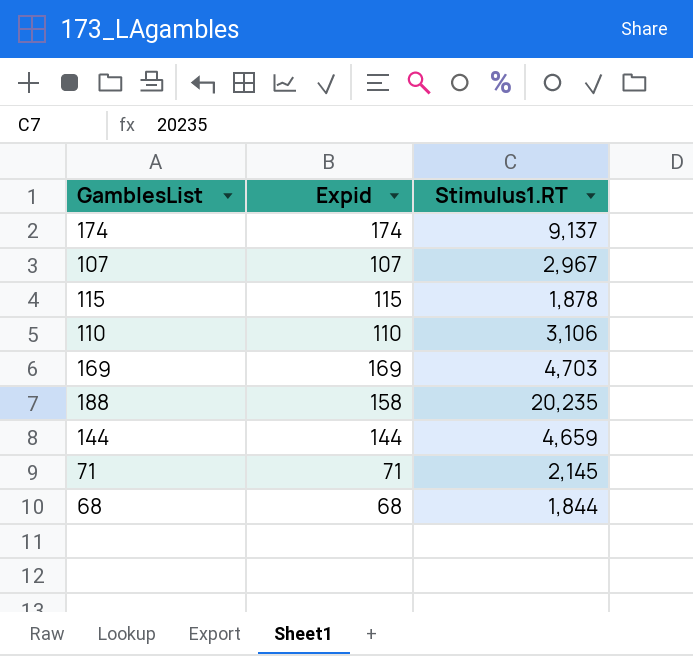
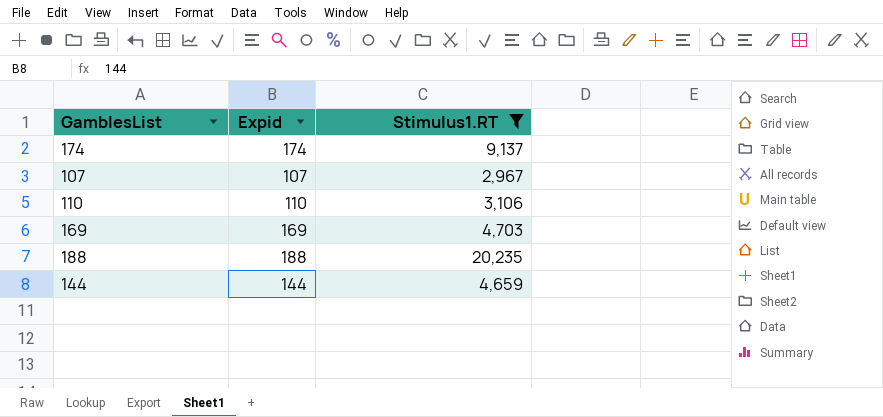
filter: none -> Stimulus1.RT >= 2,967
188 | Expid: 158 -> 188

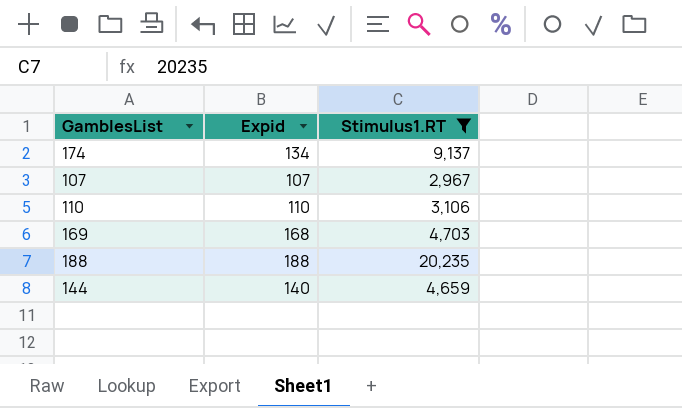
174 | Expid: 174 -> 134
169 | Expid: 169 -> 168
144 | Expid: 144 -> 140

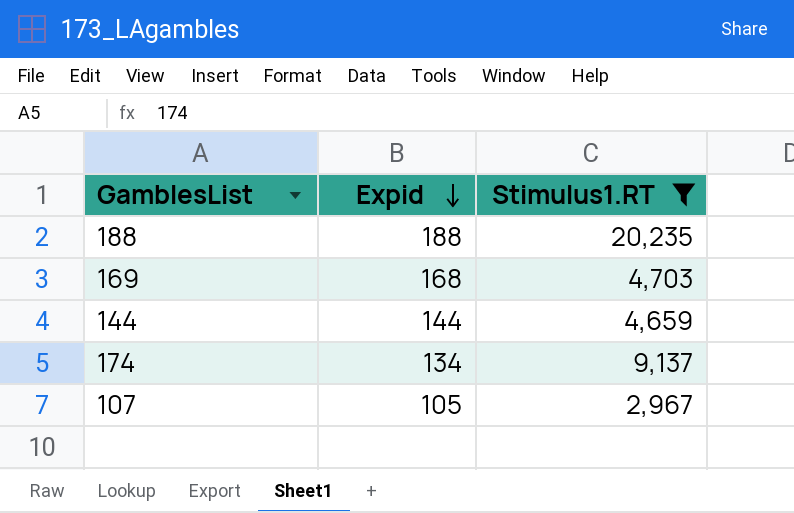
row order: none -> Expid descending
row 110: 110 | 3,106 -> none
144 | Expid: 140 -> 144
107 | Expid: 107 -> 105

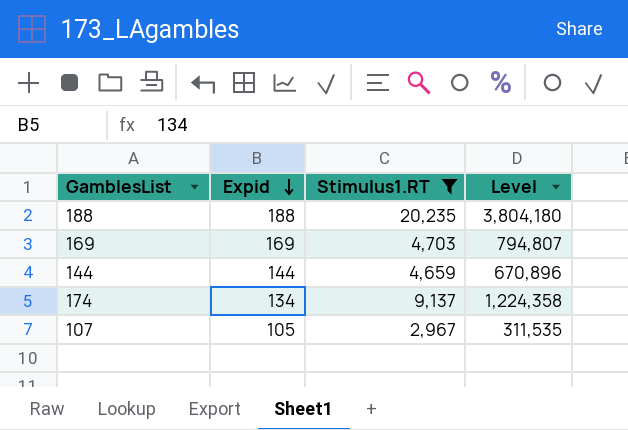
column Level | formula: none -> [Expid] * [Stimulus1.RT]
169 | Expid: 168 -> 169

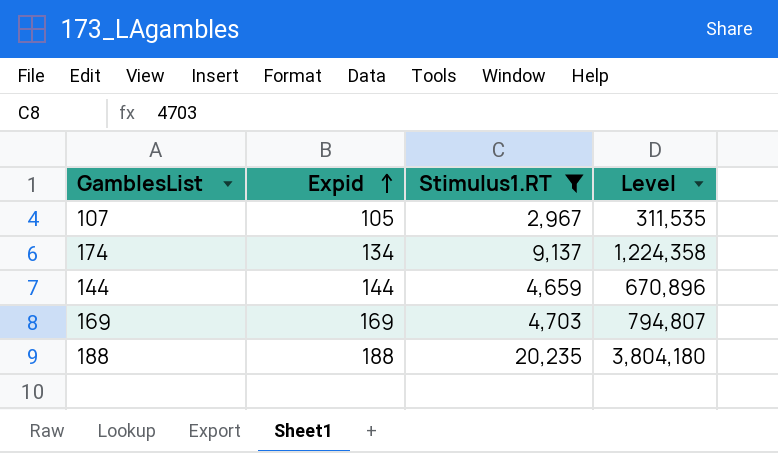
row order: Expid descending -> Expid ascending

